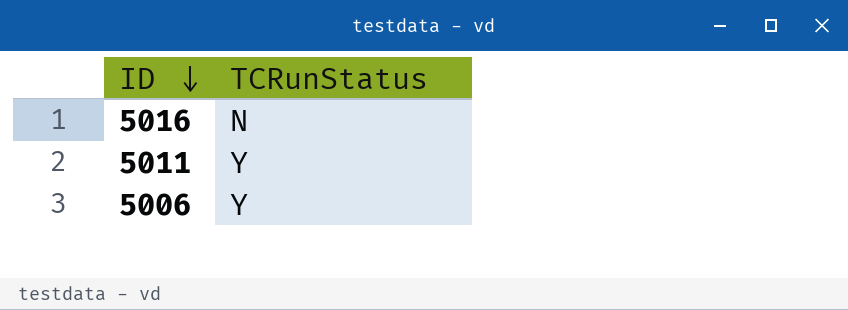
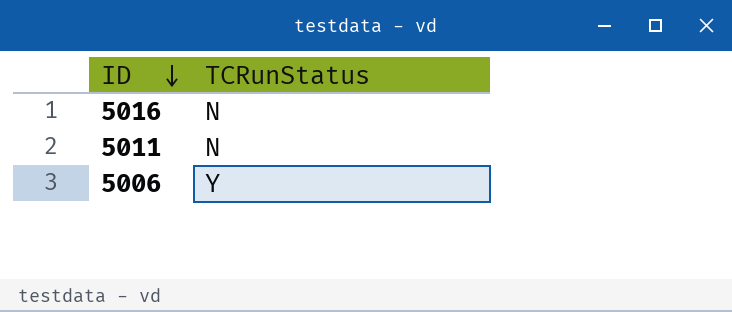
5011 | TCRunStatus: Y -> N

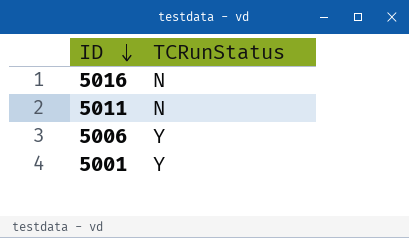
row 5001: none -> Y

